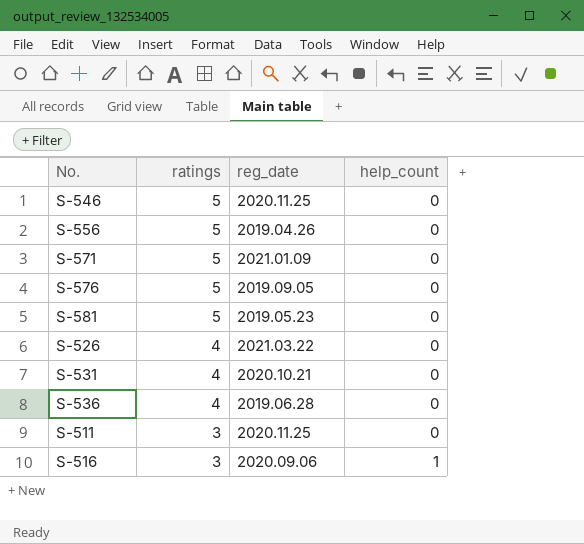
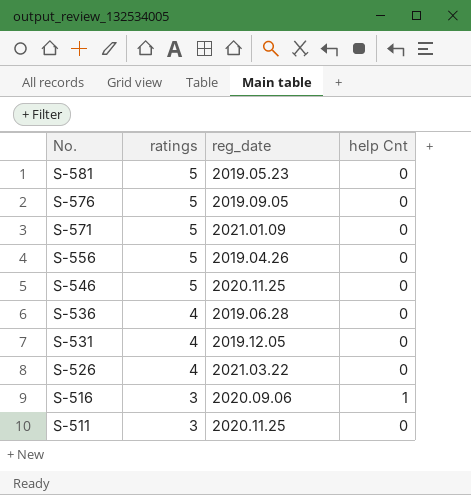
row order: ratings descending -> No. descending
column name: help_count -> help Cnt
S-531 | reg_date: 2020.10.21 -> 2019.12.05

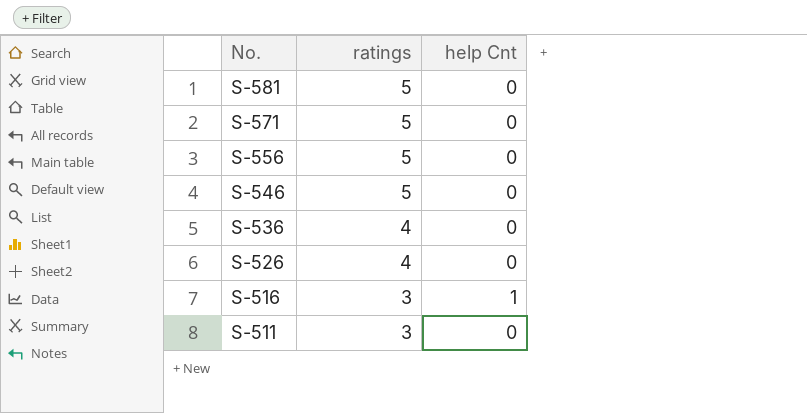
column reg_date | position: 3 -> none
row S-576: 5 | 2019.09.05 | 0 -> none
row S-531: 4 | 2019.12.05 | 0 -> none

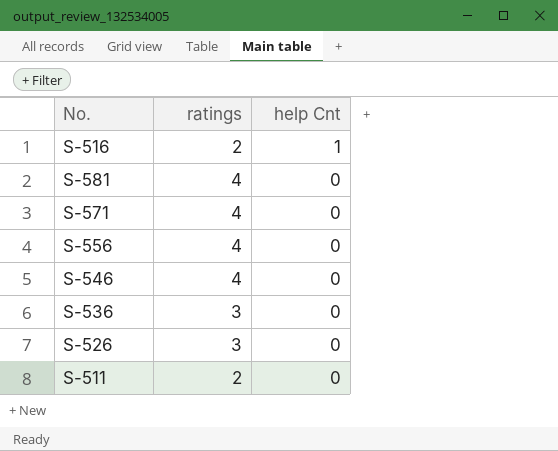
row order: No. descending -> help Cnt descending
S-516 | ratings: 3 -> 2
S-581 | ratings: 5 -> 4
S-571 | ratings: 5 -> 4
S-556 | ratings: 5 -> 4
S-546 | ratings: 5 -> 4
S-536 | ratings: 4 -> 3
S-526 | ratings: 4 -> 3
S-511 | ratings: 3 -> 2

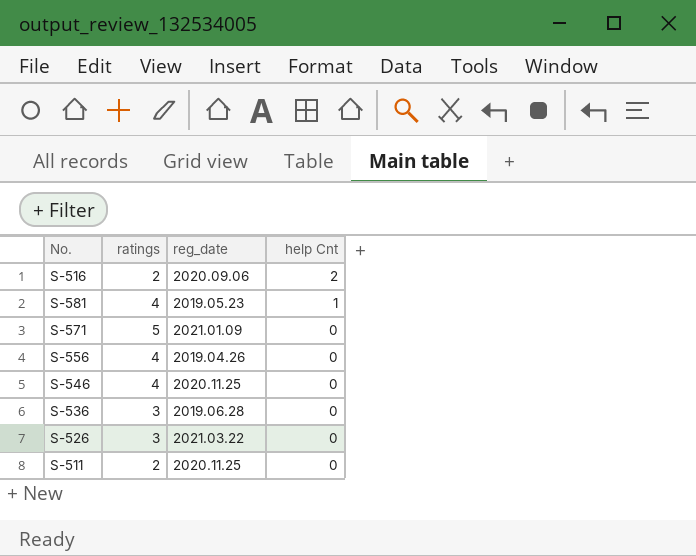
column reg_date | position: none -> 3
S-516 | help Cnt: 1 -> 2
S-581 | help Cnt: 0 -> 1
S-571 | ratings: 4 -> 5

